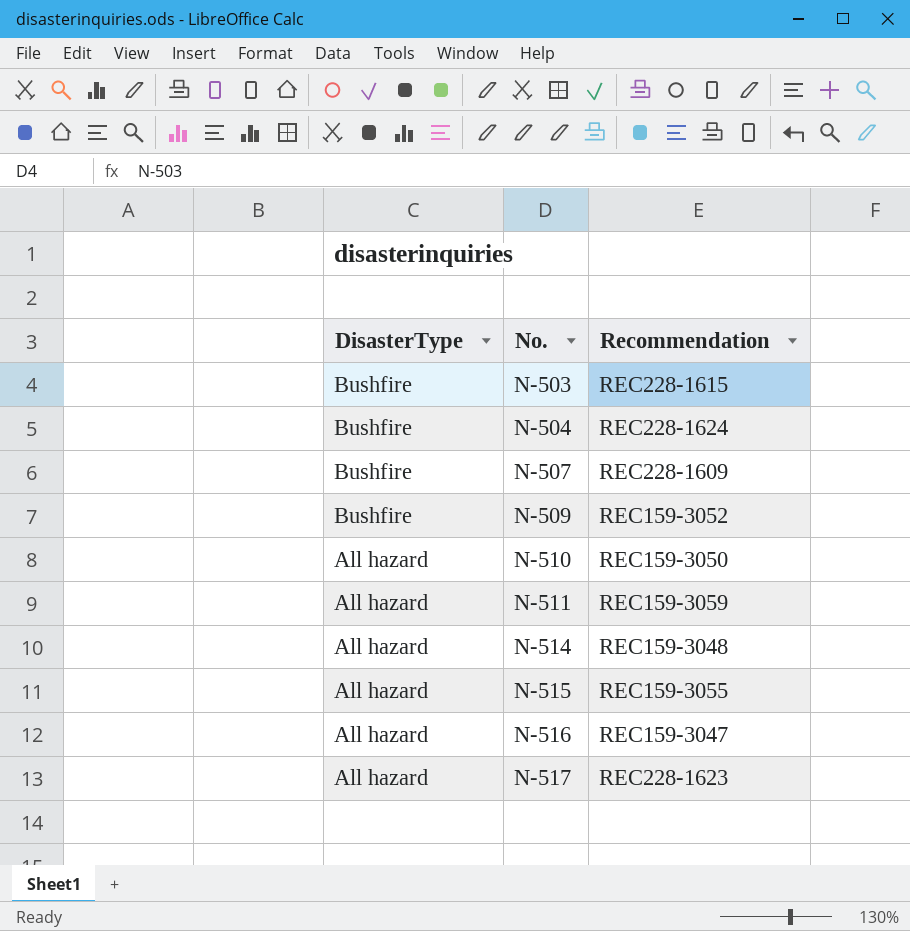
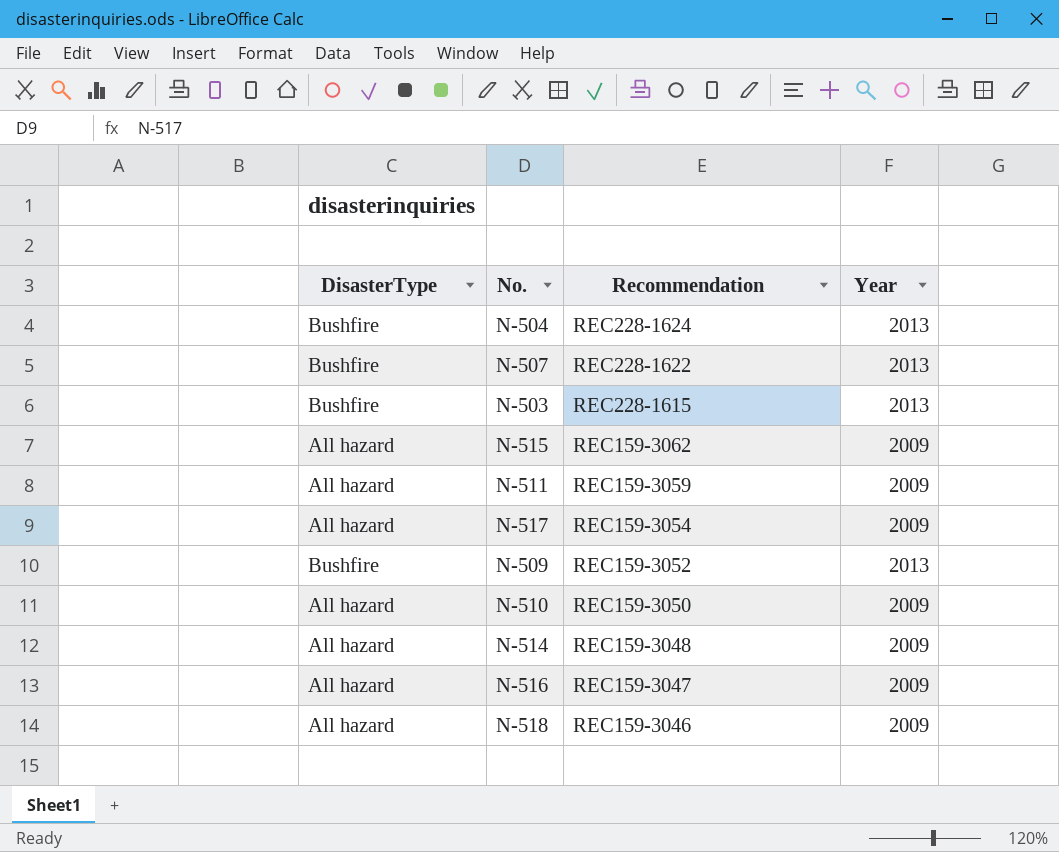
row order: DisasterType descending -> Recommendation descending
column Year | position: none -> 4
N-507 | Recommendation: REC228-1609 -> REC228-1622
N-515 | Recommendation: REC159-3055 -> REC159-3062
N-517 | Recommendation: REC228-1623 -> REC159-3054
row N-518: none -> All hazard | REC159-3046 | 2009

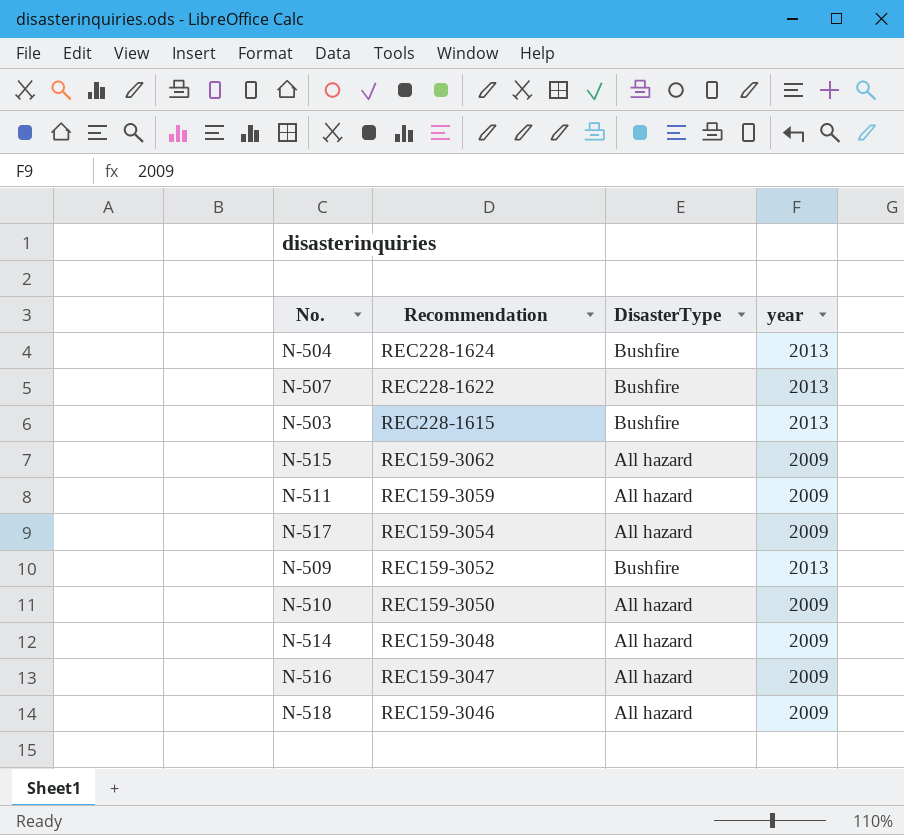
column DisasterType | position: 1 -> 3
column name: Year -> year

